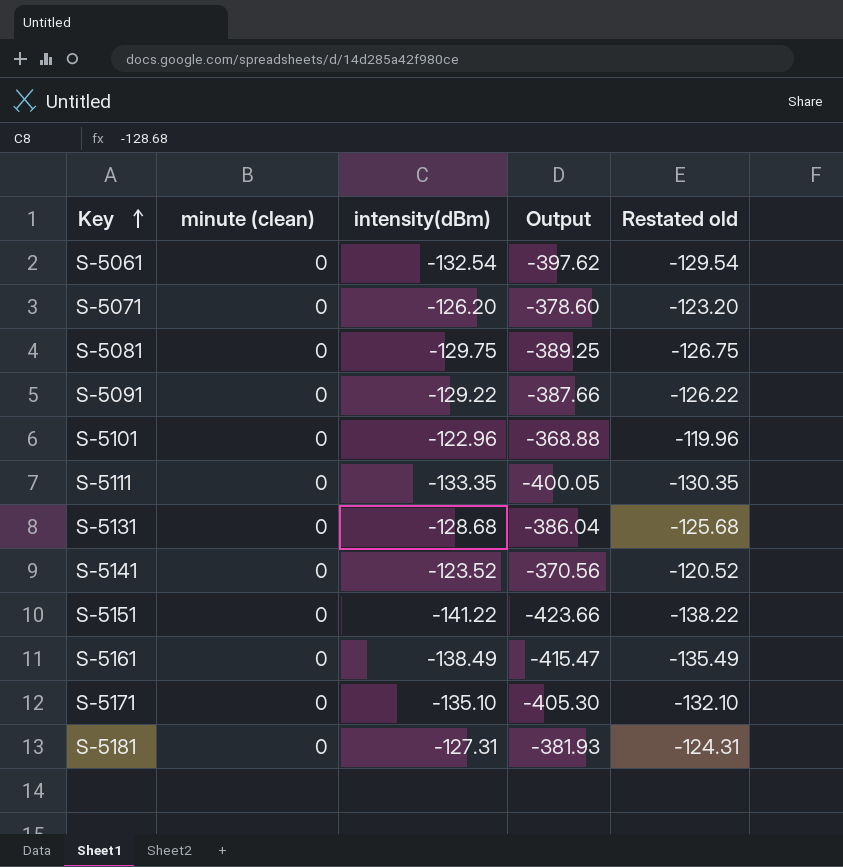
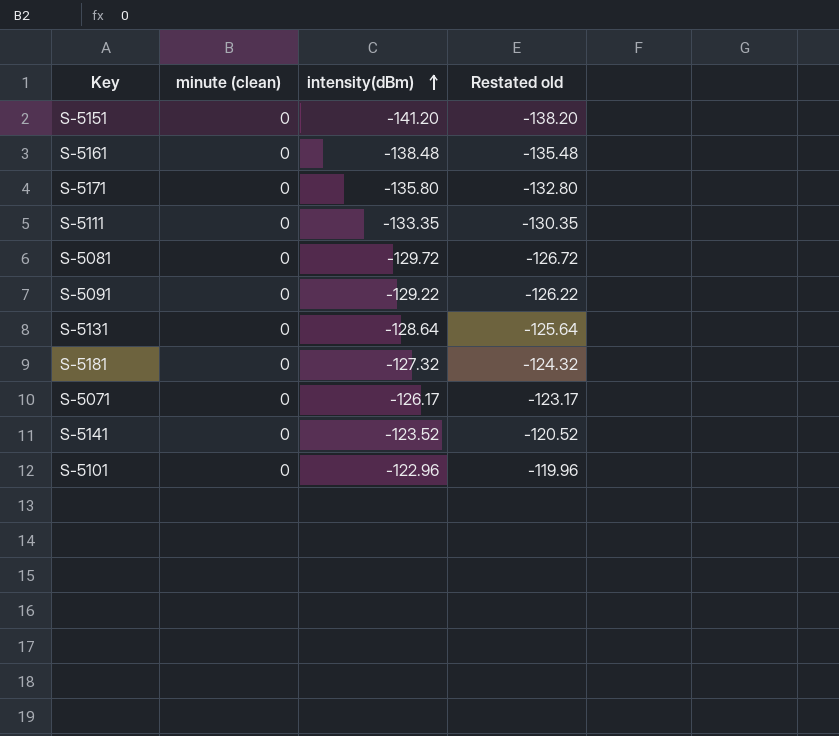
row order: Key ascending -> intensity(dBm) ascending
column Output | formula: [intensity(dBm)] * 3 -> none
row S-5061: 0 | -132.54 | -397.62 | -129.54 -> none
S-5151 | intensity(dBm): -141.22 -> -141.20
S-5151 | Restated old: -138.22 -> -138.20
S-5161 | intensity(dBm): -138.49 -> -138.48
S-5161 | Restated old: -135.49 -> -135.48
S-5171 | intensity(dBm): -135.10 -> -135.80
S-5171 | Restated old: -132.10 -> -132.80
S-5081 | intensity(dBm): -129.75 -> -129.72
S-5081 | Restated old: -126.75 -> -126.72
S-5131 | intensity(dBm): -128.68 -> -128.64
S-5131 | Restated old: -125.68 -> -125.64
S-5181 | intensity(dBm): -127.31 -> -127.32
S-5181 | Restated old: -124.31 -> -124.32
S-5071 | intensity(dBm): -126.20 -> -126.17
S-5071 | Restated old: -123.20 -> -123.17

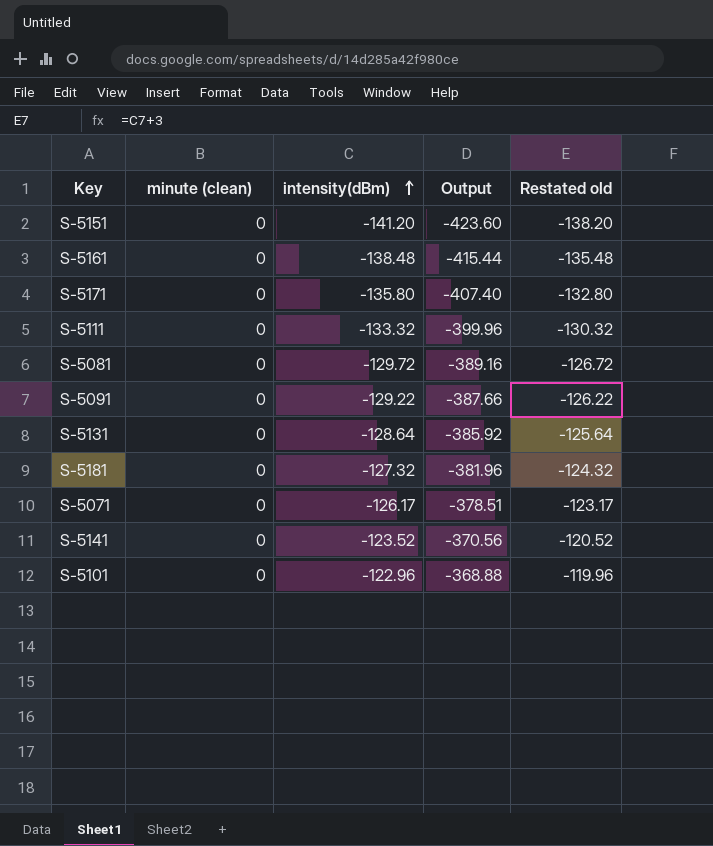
column Output | formula: none -> [intensity(dBm)] * 3
S-5111 | intensity(dBm): -133.35 -> -133.32
S-5111 | Restated old: -130.35 -> -130.32

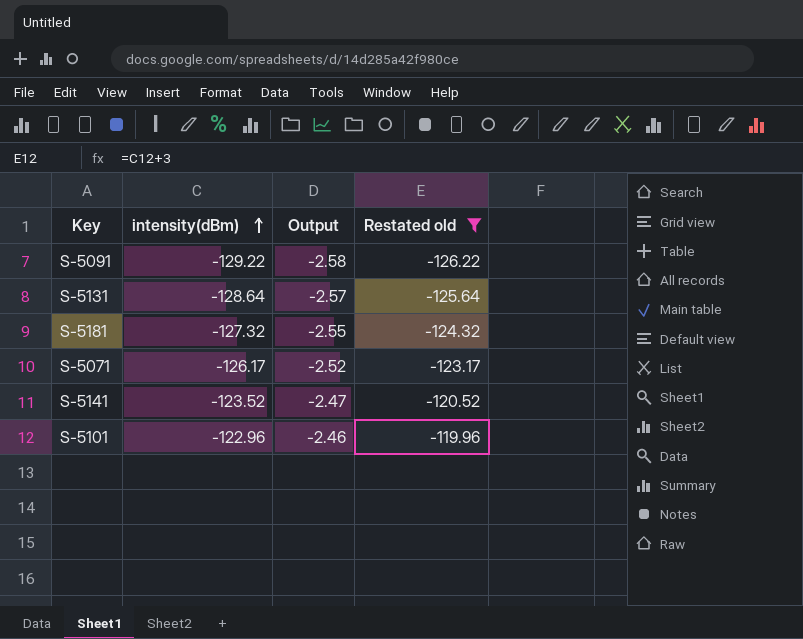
filter: none -> Restated old >= -126.22
column minute (clean) | position: 2 -> none
column Output | formula: [intensity(dBm)] * 3 -> [intensity(dBm)] * 0.02

